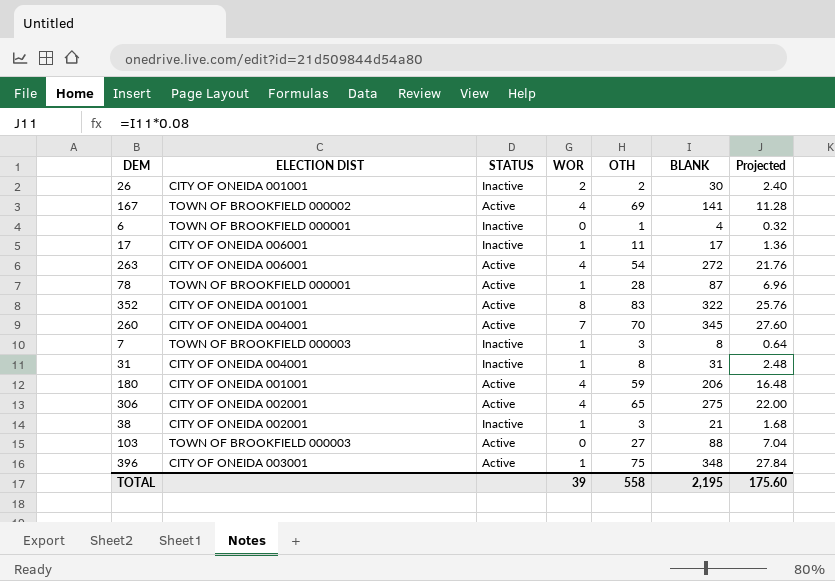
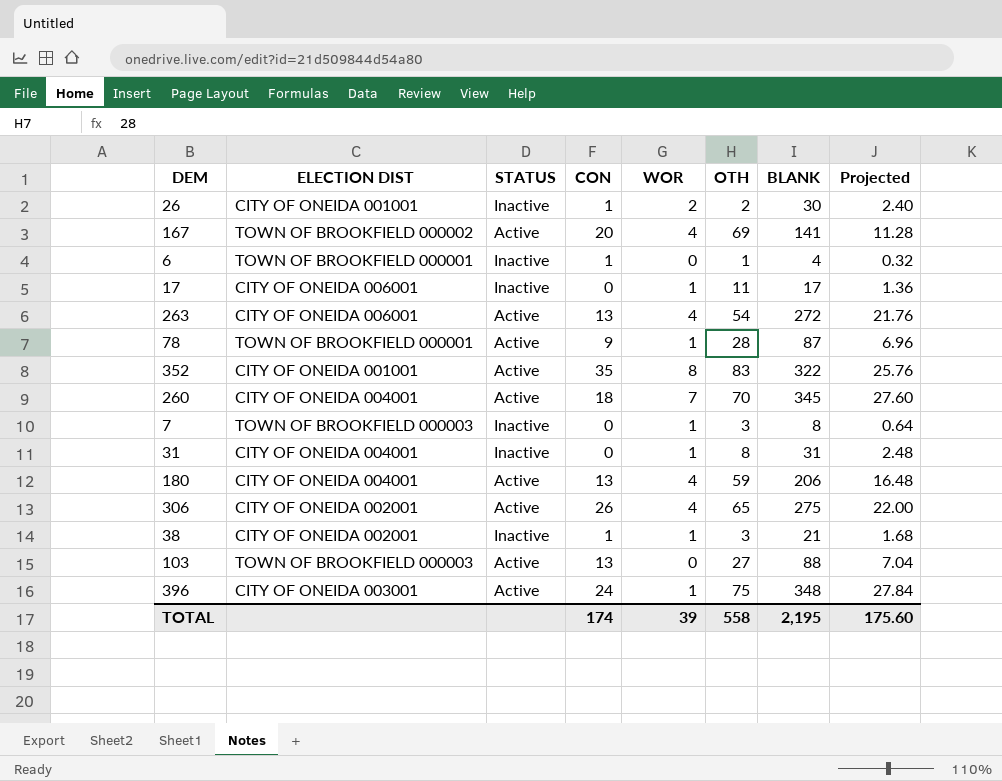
column CON | position: none -> 4
180 | ELECTION DIST: CITY OF ONEIDA 001001 -> CITY OF ONEIDA 004001

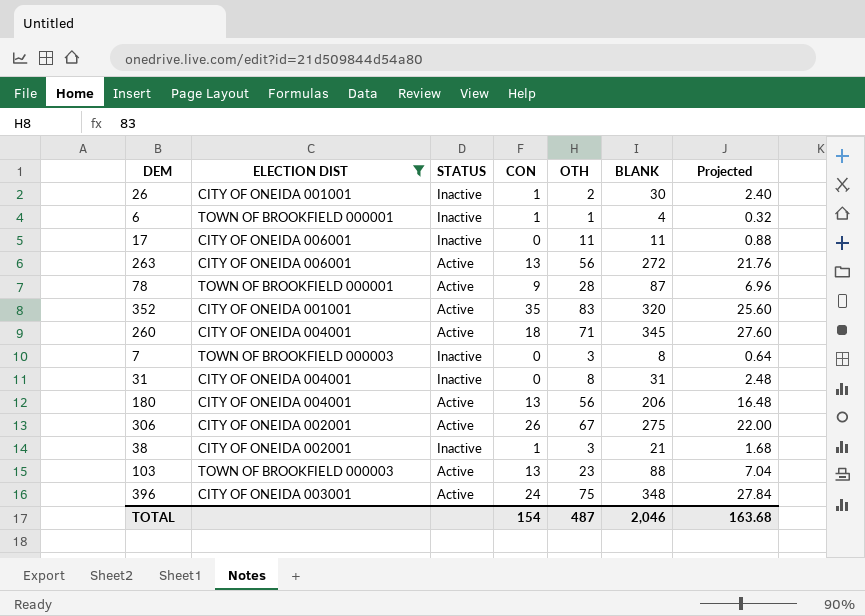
filter: none -> ELECTION DIST != TOWN OF BROOKFIELD 000002
column WOR | position: 5 -> none
17 | BLANK: 17 -> 11
17 | Projected: 1.36 -> 0.88
263 | OTH: 54 -> 56
352 | BLANK: 322 -> 320
352 | Projected: 25.76 -> 25.60
260 | OTH: 70 -> 71
180 | OTH: 59 -> 56
306 | OTH: 65 -> 67
103 | OTH: 27 -> 23
TOTAL | CON: 174 -> 154
TOTAL | OTH: 558 -> 487
TOTAL | BLANK: 2,195 -> 2,046
TOTAL | Projected: 175.60 -> 163.68

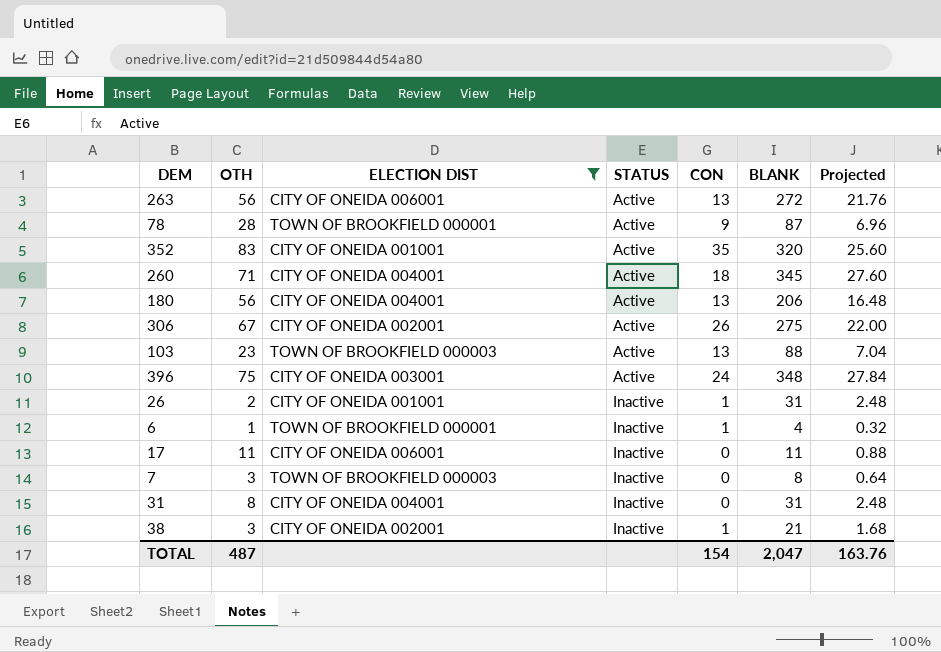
row order: none -> STATUS ascending
column OTH | position: 5 -> 2
26 | BLANK: 30 -> 31
26 | Projected: 2.40 -> 2.48
TOTAL | BLANK: 2,046 -> 2,047
TOTAL | Projected: 163.68 -> 163.76

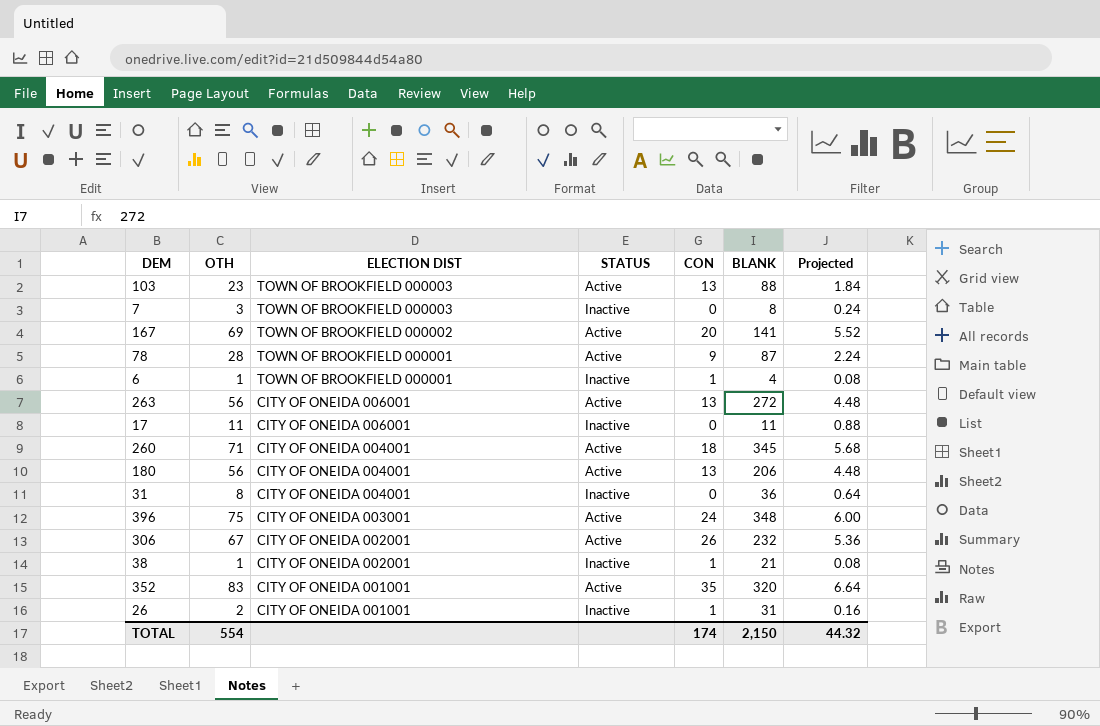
filter: ELECTION DIST != TOWN OF BROOKFIELD 000002 -> none
row order: STATUS ascending -> ELECTION DIST descending
column Projected | formula: [BLANK] * 0.08 -> [OTH] * 0.08
31 | BLANK: 31 -> 36
306 | BLANK: 275 -> 232
38 | OTH: 3 -> 1
TOTAL | OTH: 487 -> 554
TOTAL | CON: 154 -> 174
TOTAL | BLANK: 2,047 -> 2,150
TOTAL | Projected: 163.76 -> 44.32

